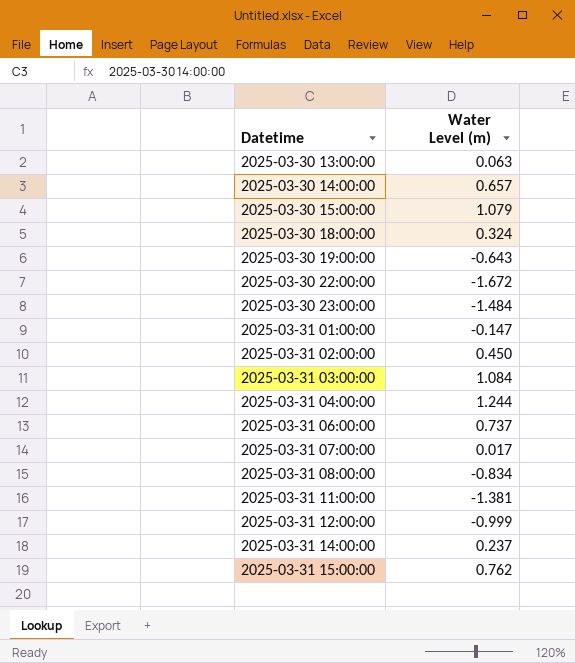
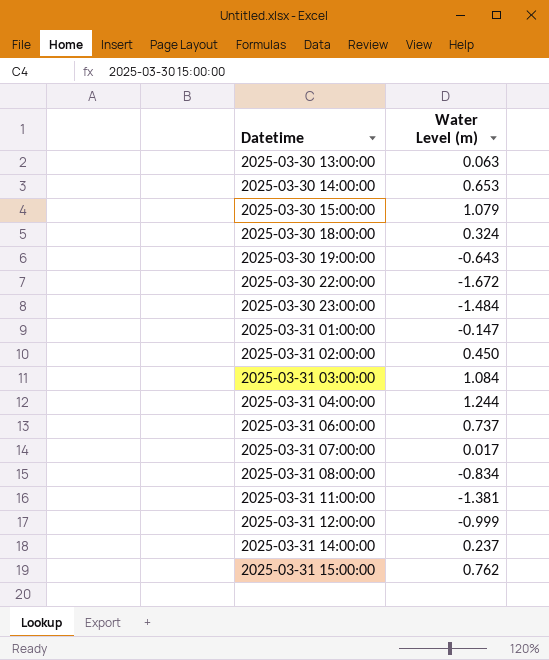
2025-03-30 14:00:00 | Water Level (m): 0.657 -> 0.653

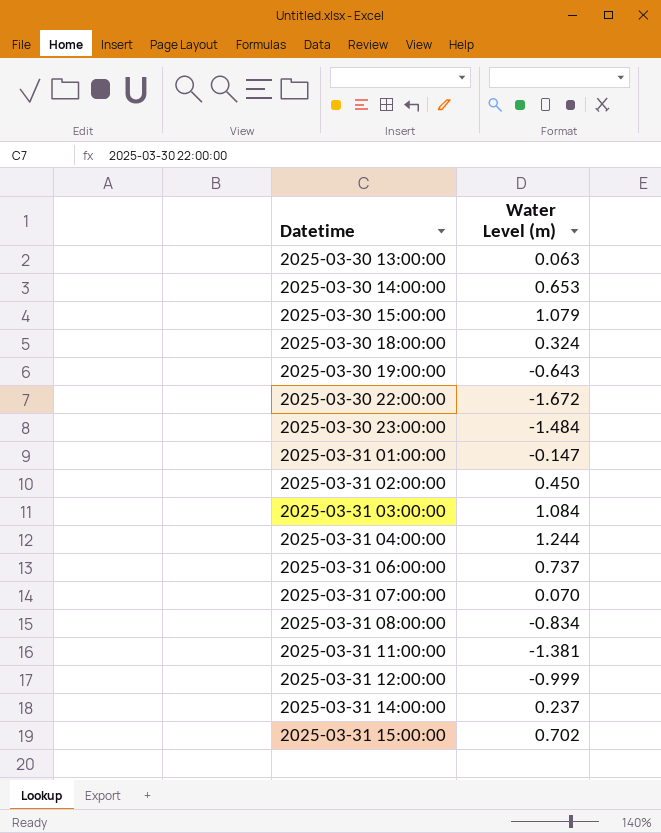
2025-03-31 07:00:00 | Water Level (m): 0.017 -> 0.070
2025-03-31 15:00:00 | Water Level (m): 0.762 -> 0.702

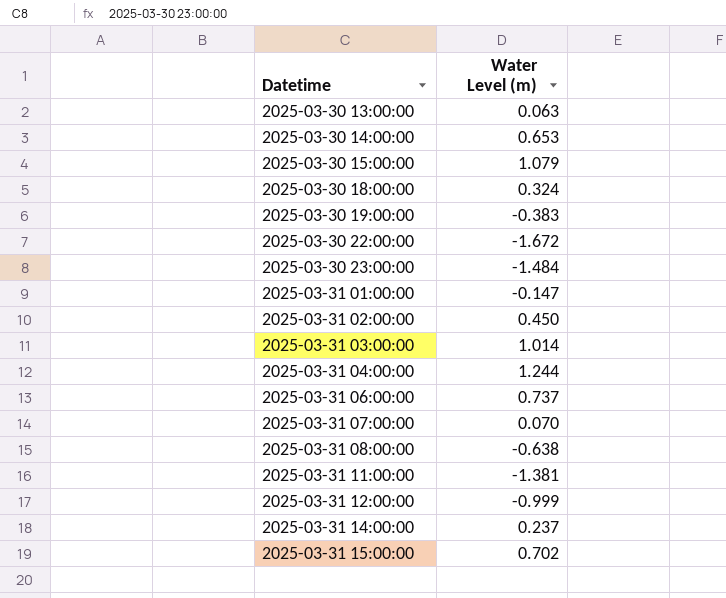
2025-03-30 19:00:00 | Water Level (m): -0.643 -> -0.383
2025-03-31 03:00:00 | Water Level (m): 1.084 -> 1.014
2025-03-31 08:00:00 | Water Level (m): -0.834 -> -0.638

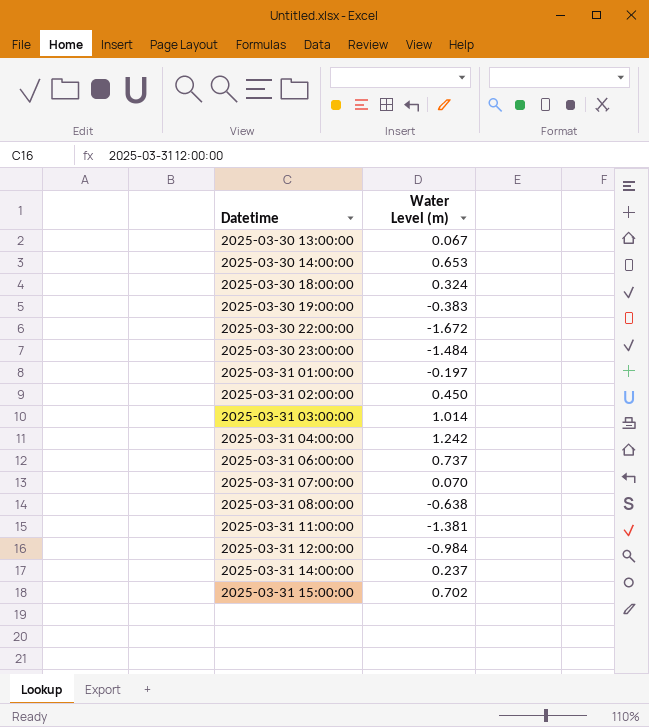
row 2025-03-30 15:00:00: 1.079 -> none
2025-03-30 13:00:00 | Water Level (m): 0.063 -> 0.067
2025-03-31 01:00:00 | Water Level (m): -0.147 -> -0.197
2025-03-31 04:00:00 | Water Level (m): 1.244 -> 1.242
2025-03-31 12:00:00 | Water Level (m): -0.999 -> -0.984

